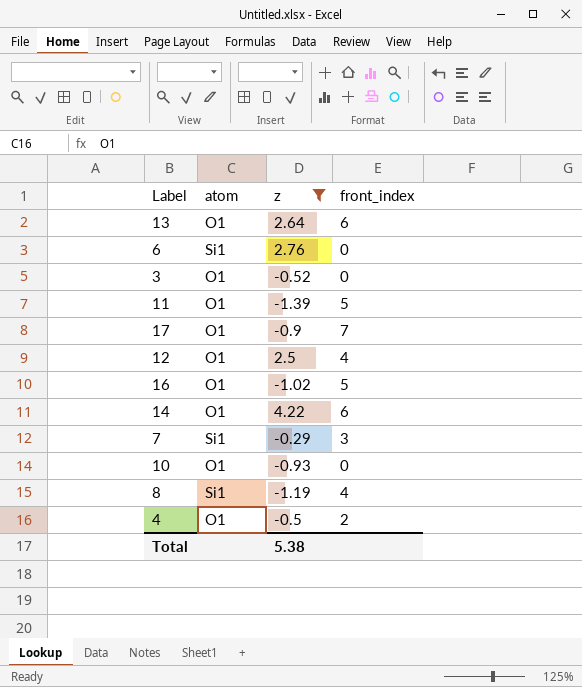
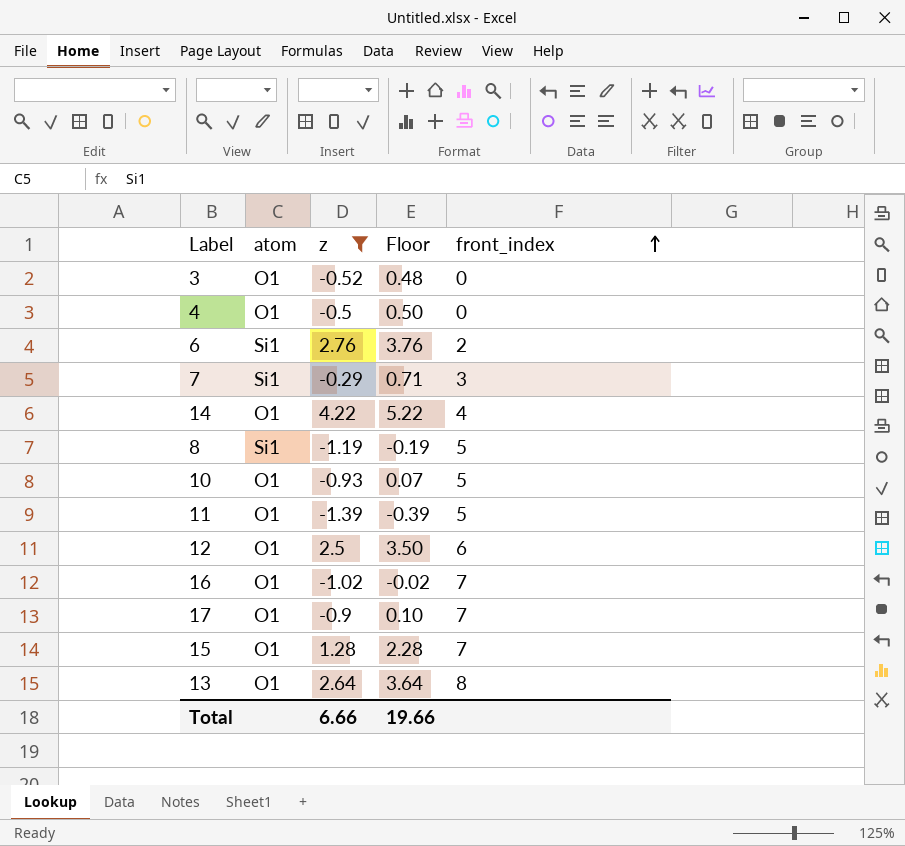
row order: none -> front_index ascending
column Floor | formula: none -> [z] + 1
4 | front_index: 2 -> 0
6 | front_index: 0 -> 2
14 | front_index: 6 -> 4
8 | front_index: 4 -> 5
10 | front_index: 0 -> 5
12 | front_index: 4 -> 6
16 | front_index: 5 -> 7
row 15: none -> O1 | 1.28 | 2.28 | 7
13 | front_index: 6 -> 8
Total | z: 5.38 -> 6.66

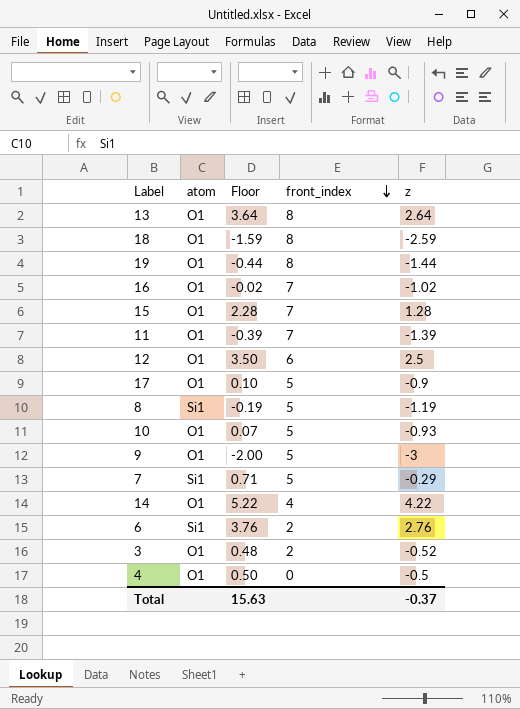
filter: z >= -1.39 -> none
row order: front_index ascending -> front_index descending
column z | position: 3 -> 5
11 | front_index: 5 -> 7
17 | front_index: 7 -> 5
7 | front_index: 3 -> 5
3 | front_index: 0 -> 2
Total | Floor: 19.66 -> 15.63
Total | z: 6.66 -> -0.37

